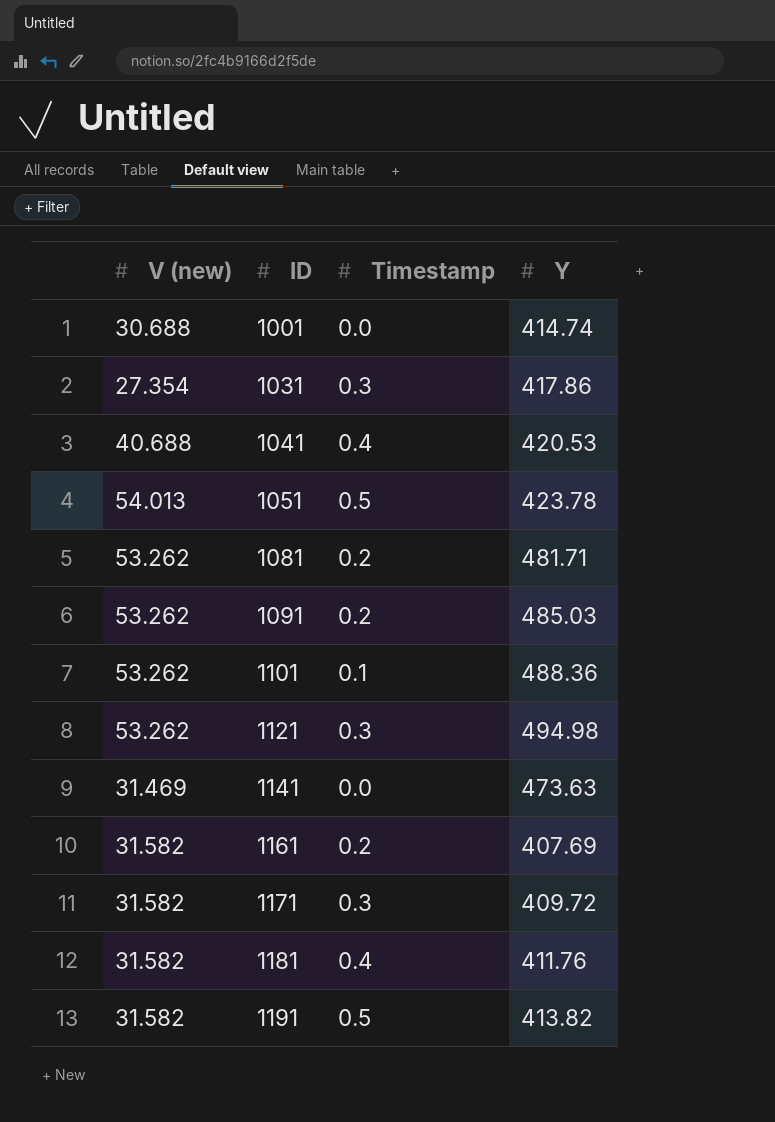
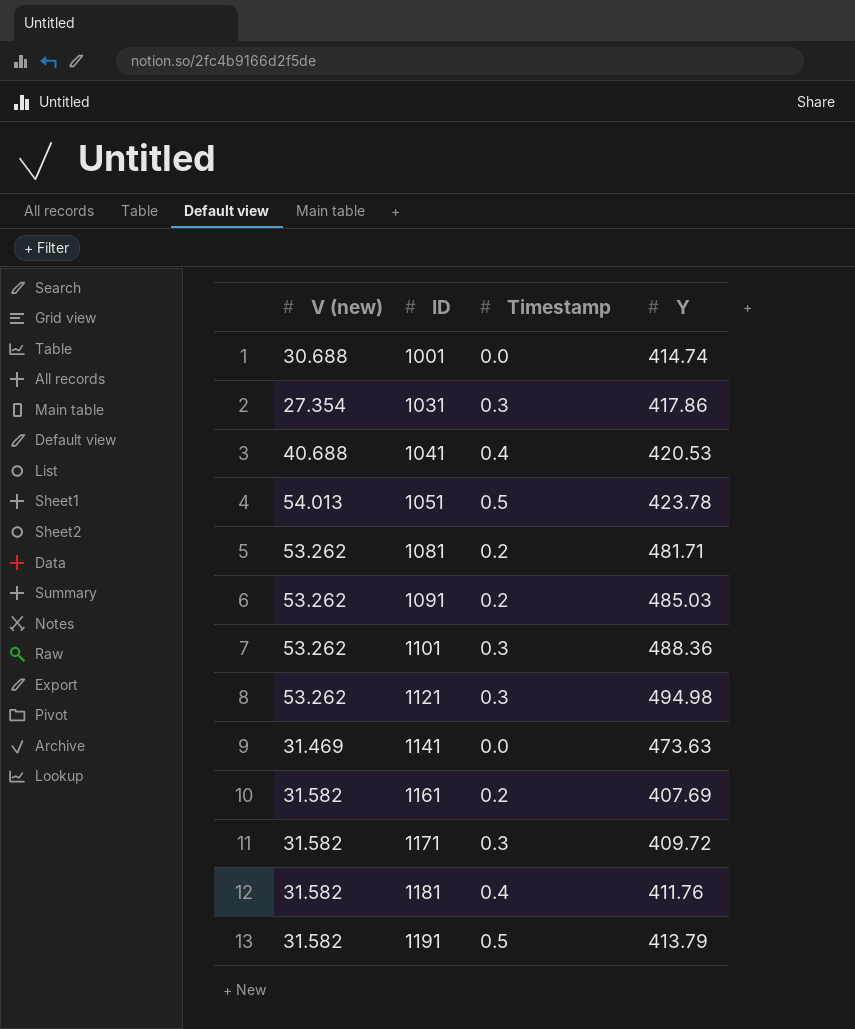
1101 | Timestamp: 0.1 -> 0.3
1191 | Y: 413.82 -> 413.79

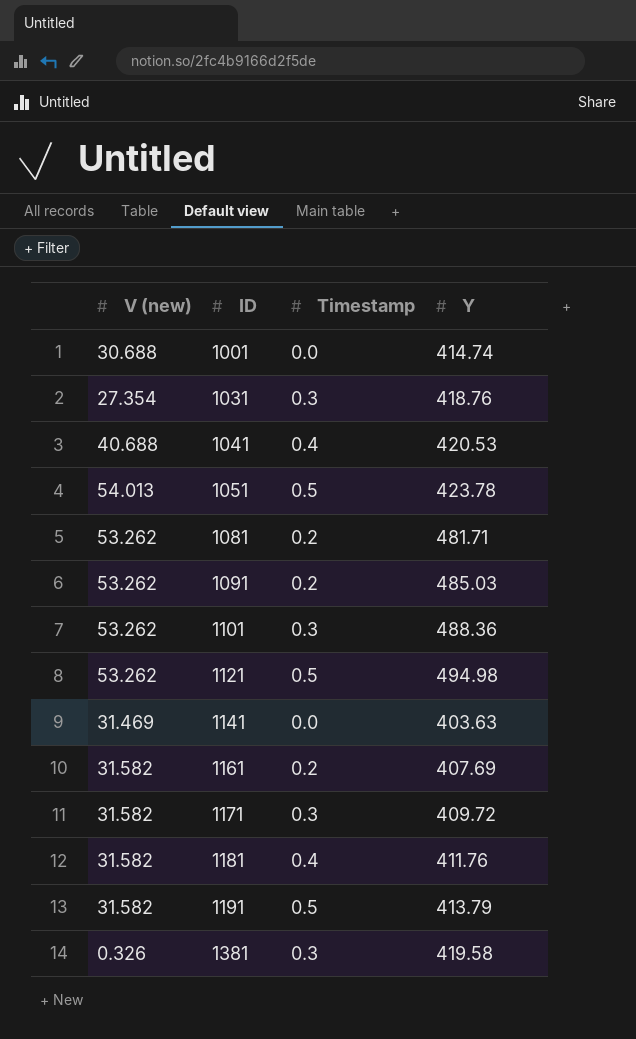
1031 | Y: 417.86 -> 418.76
1121 | Timestamp: 0.3 -> 0.5
1141 | Y: 473.63 -> 403.63
row 1381: none -> 0.326 | 0.3 | 419.58

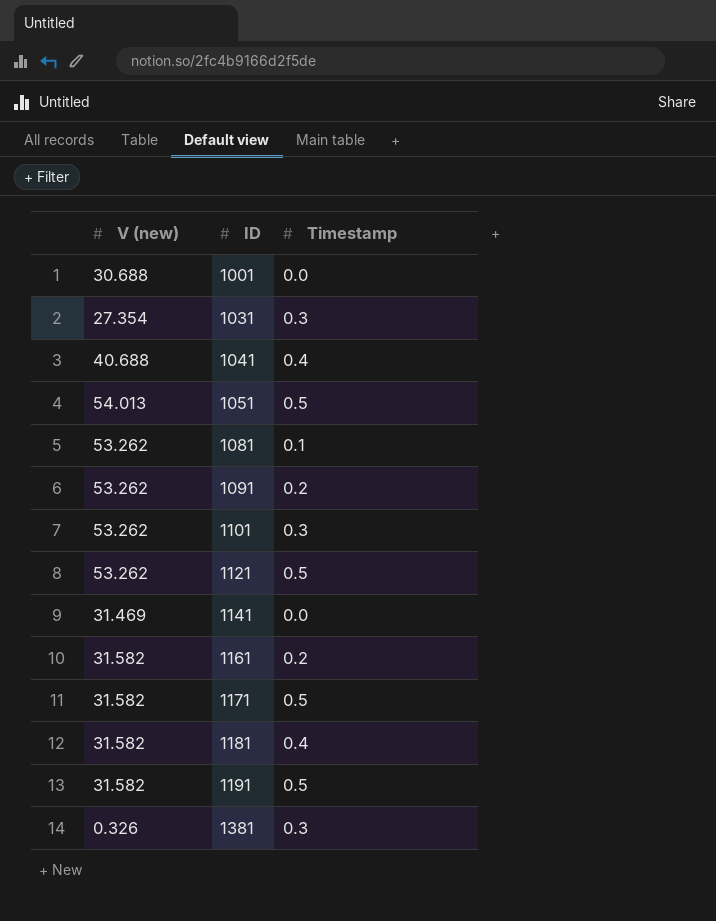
column Y | position: 4 -> none
1081 | Timestamp: 0.2 -> 0.1
1171 | Timestamp: 0.3 -> 0.5

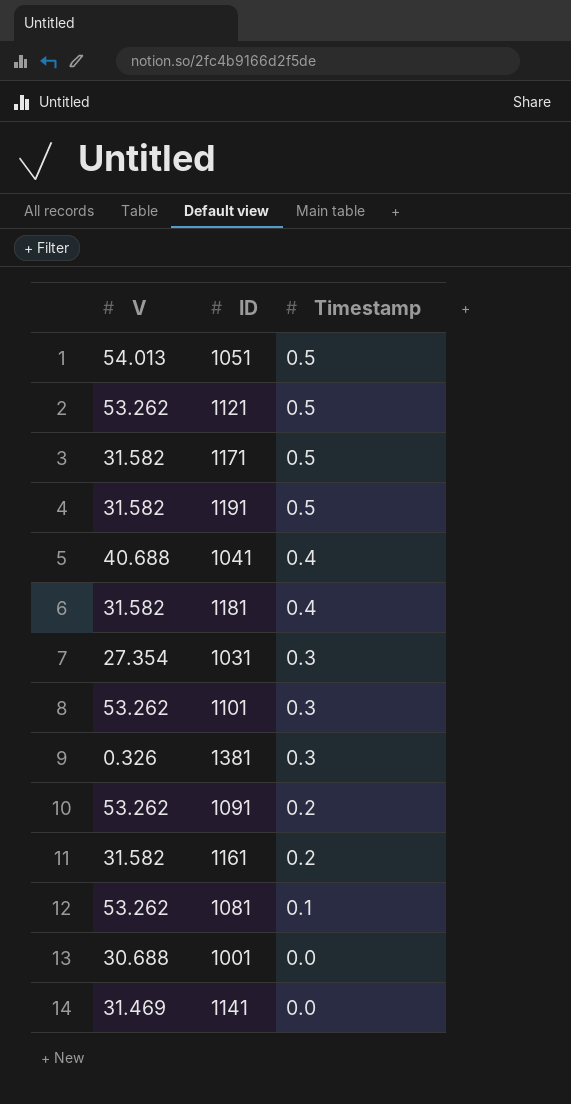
row order: ID ascending -> Timestamp descending
column name: V (new) -> V

